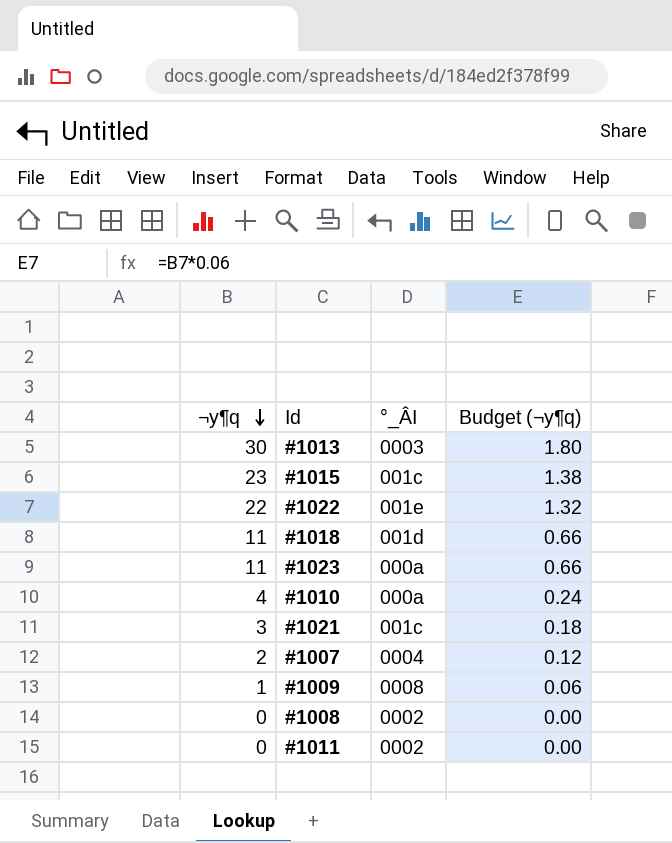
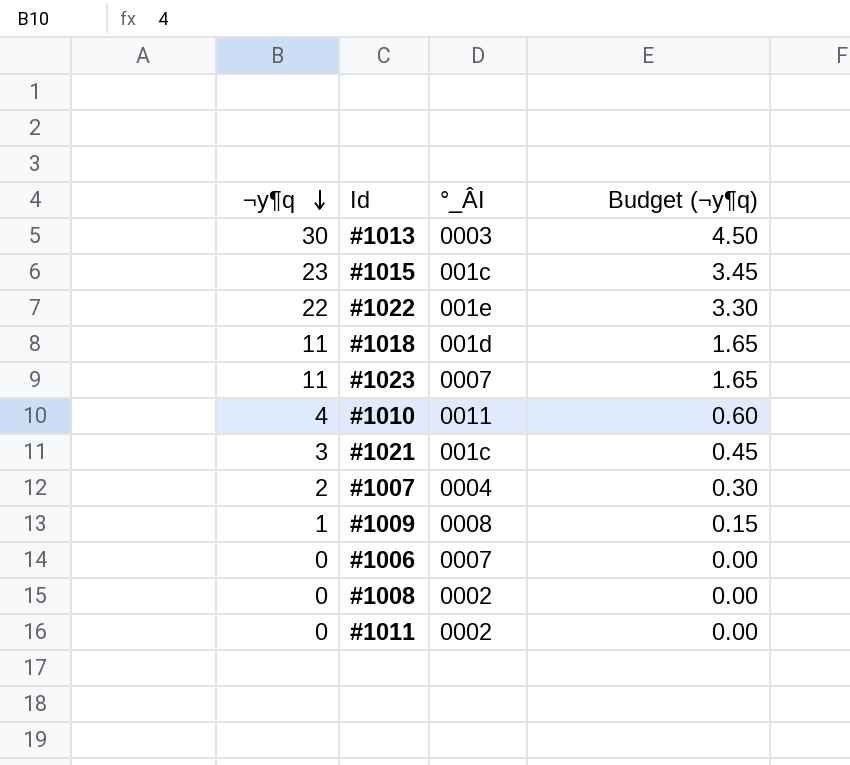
column Budget (¬y¶q) | formula: [¬y¶q] * 0.06 -> [¬y¶q] * 0.15
#1023 | °_ÂI: 000a -> 0007
#1010 | °_ÂI: 000a -> 0011
row #1006: none -> 0 | 0007 | 0.00

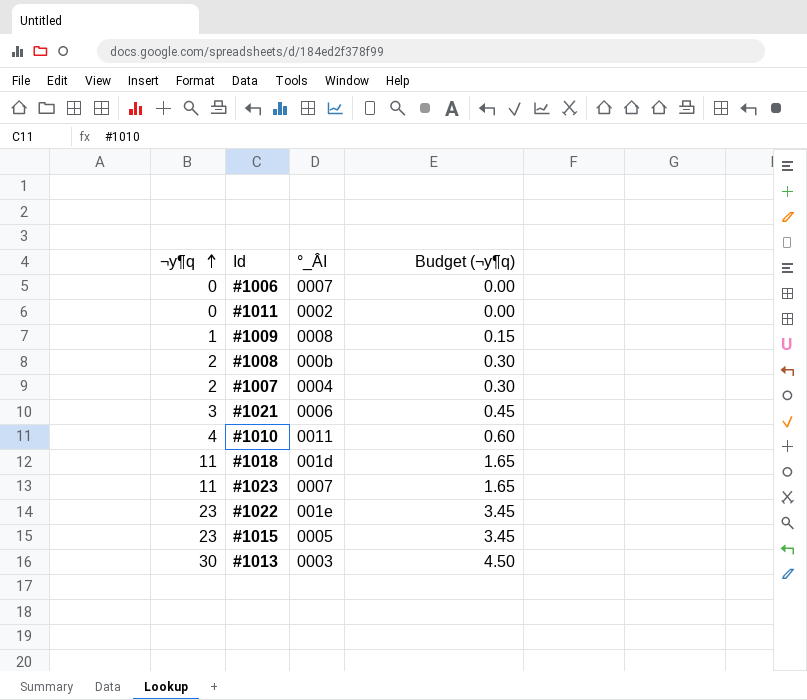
row order: ¬y¶q descending -> ¬y¶q ascending
#1008 | ¬y¶q: 0 -> 2
#1008 | °_ÂI: 0002 -> 000b
#1008 | Budget (¬y¶q): 0.00 -> 0.30
#1021 | °_ÂI: 001c -> 0006
#1022 | ¬y¶q: 22 -> 23
#1022 | Budget (¬y¶q): 3.30 -> 3.45
#1015 | °_ÂI: 001c -> 0005

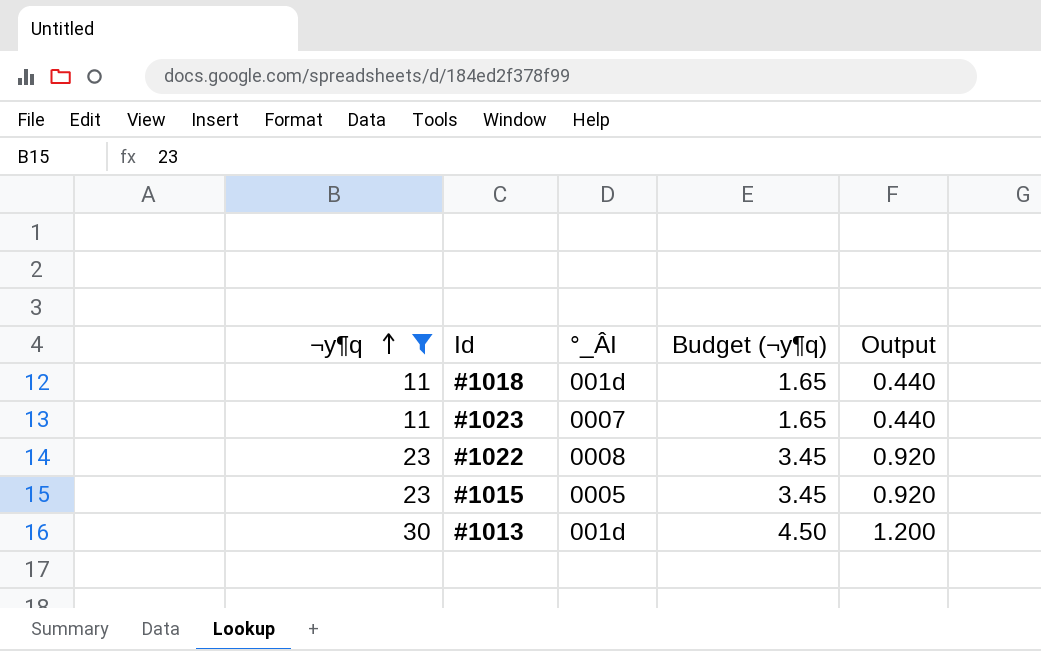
filter: none -> ¬y¶q >= 11
column Output | formula: none -> [¬y¶q] * 0.04
#1022 | °_ÂI: 001e -> 0008
#1013 | °_ÂI: 0003 -> 001d

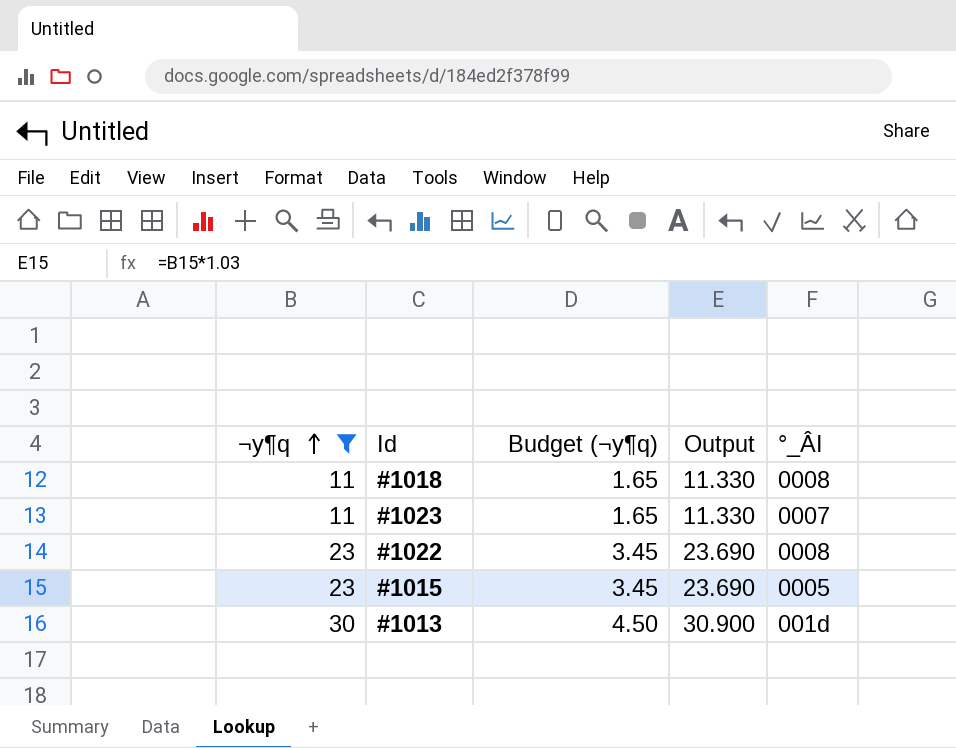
column Output | formula: [¬y¶q] * 0.04 -> [¬y¶q] * 1.03
column °_ÂI | position: 3 -> 5
#1018 | °_ÂI: 001d -> 0008

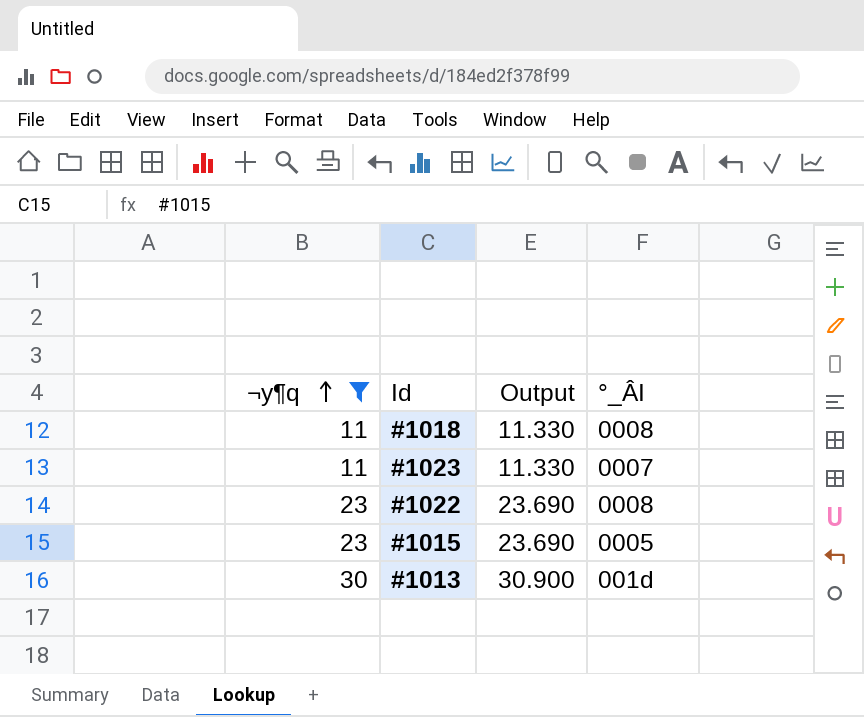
column Budget (¬y¶q) | formula: [¬y¶q] * 0.15 -> none

